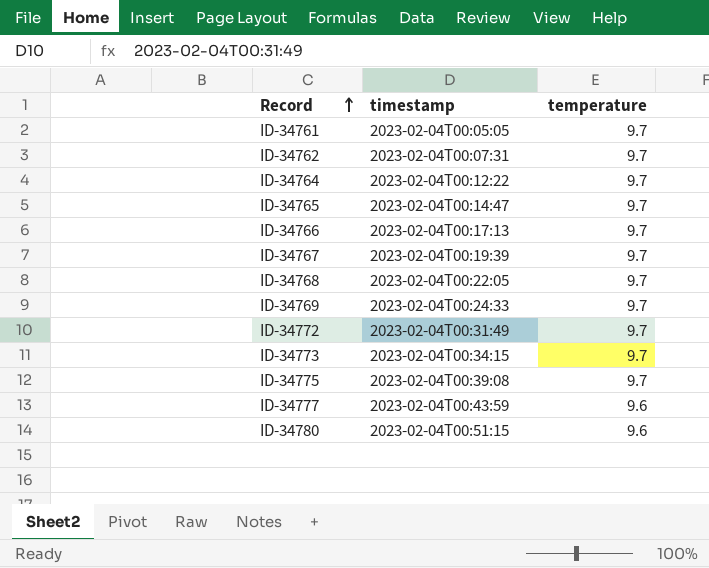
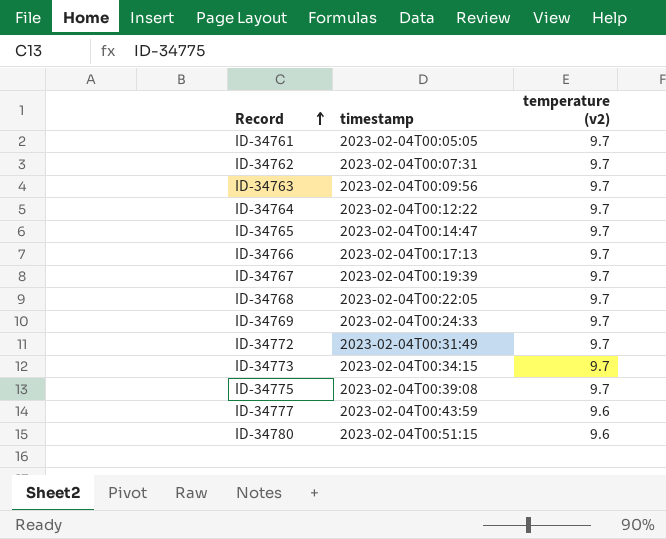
column name: temperature -> temperature (v2)
row ID-34763: none -> 2023-02-04T00:09:56 | 9.7

